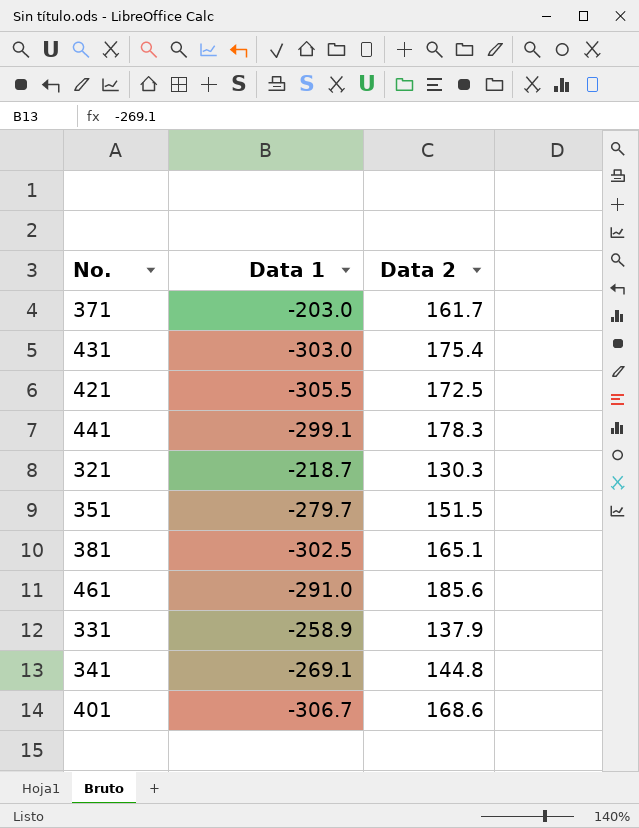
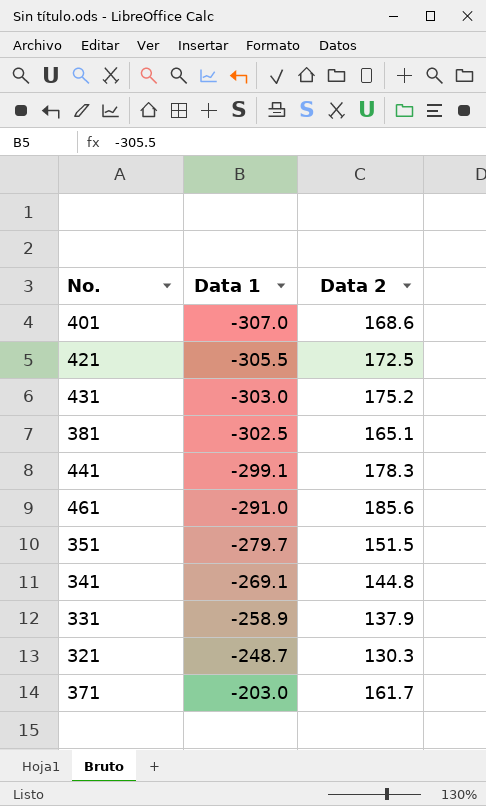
row order: none -> Data 1 ascending
401 | Data 1: -306.7 -> -307.0
431 | Data 2: 175.4 -> 175.2
321 | Data 1: -218.7 -> -248.7

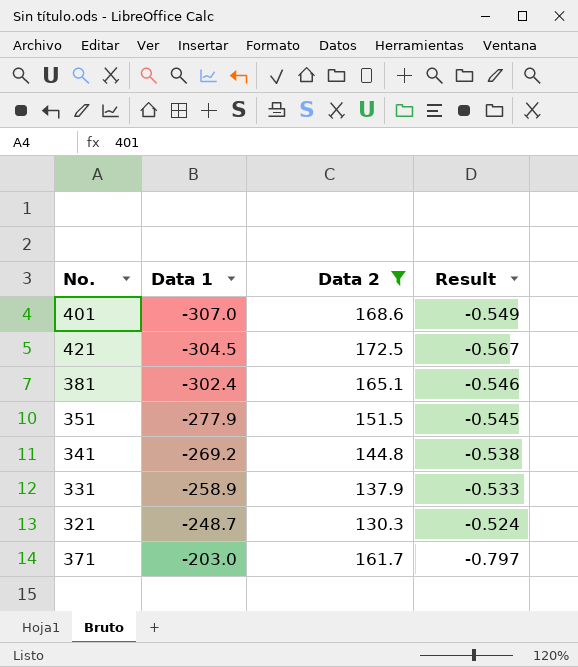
filter: none -> Data 2 <= 172.5
column Result | formula: none -> [Data 2] / [Data 1]
421 | Data 1: -305.5 -> -304.5
381 | Data 1: -302.5 -> -302.4
351 | Data 1: -279.7 -> -277.9
341 | Data 1: -269.1 -> -269.2

